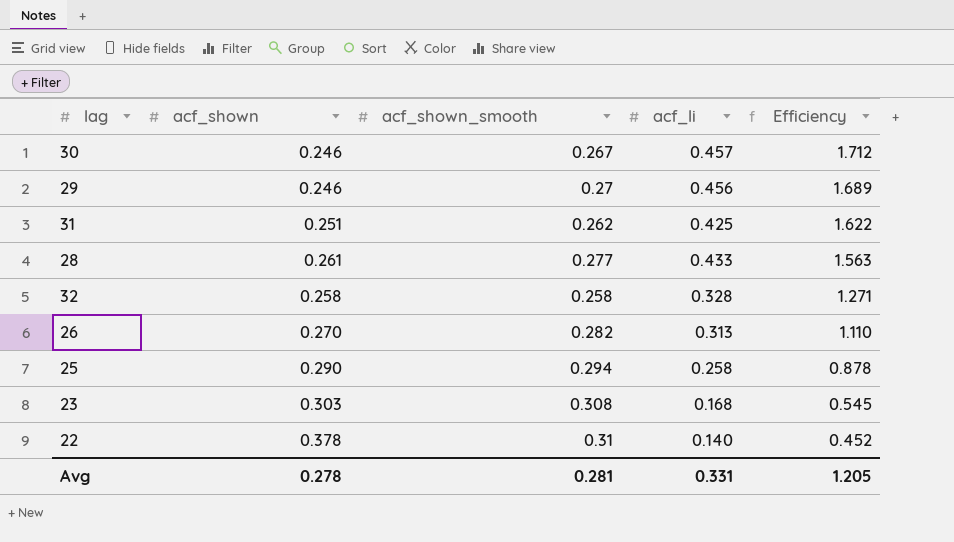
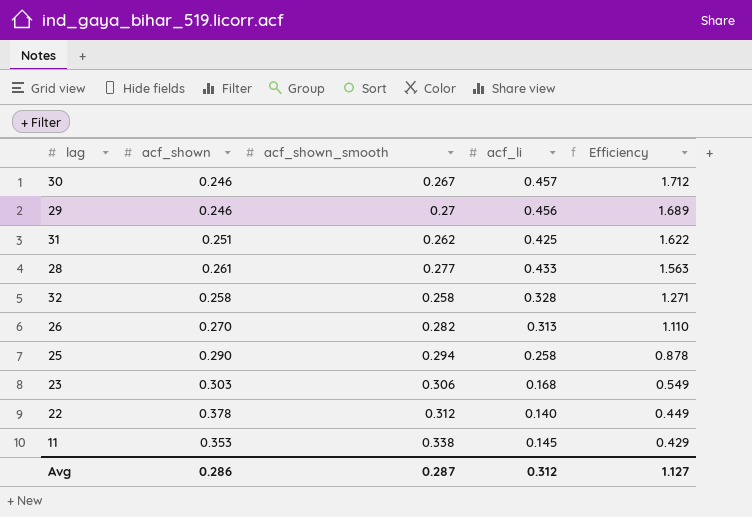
23 | acf_shown_smooth: 0.308 -> 0.306
23 | Efficiency: 0.545 -> 0.549
22 | acf_shown_smooth: 0.31 -> 0.312
22 | Efficiency: 0.452 -> 0.449
row 11: none -> 0.353 | 0.338 | 0.145 | 0.429
Avg | acf_shown: 0.278 -> 0.286
Avg | acf_shown_smooth: 0.281 -> 0.287
Avg | acf_li: 0.331 -> 0.312
Avg | Efficiency: 1.205 -> 1.127

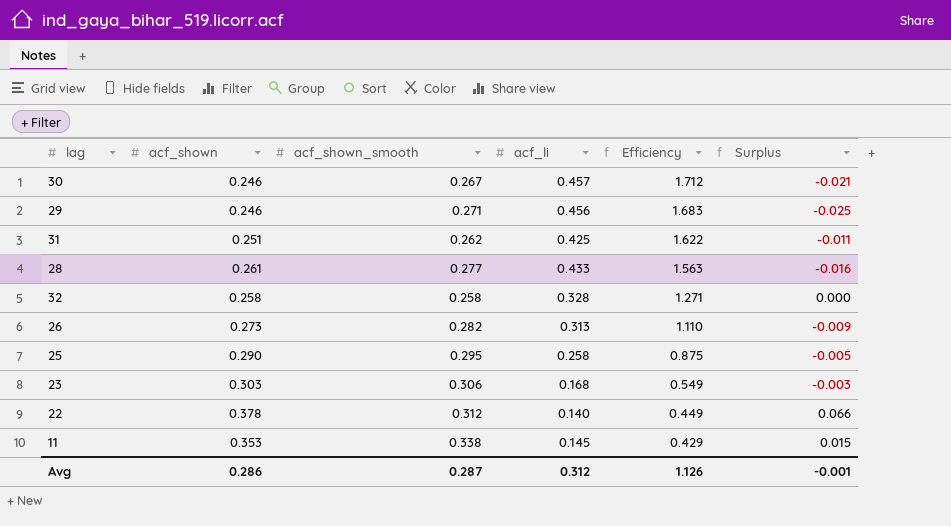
column Surplus | formula: none -> [acf_shown] - [acf_shown_smooth]
29 | acf_shown_smooth: 0.27 -> 0.271
29 | Efficiency: 1.689 -> 1.683
26 | acf_shown: 0.270 -> 0.273
25 | acf_shown_smooth: 0.294 -> 0.295
25 | Efficiency: 0.878 -> 0.875
Avg | Efficiency: 1.127 -> 1.126

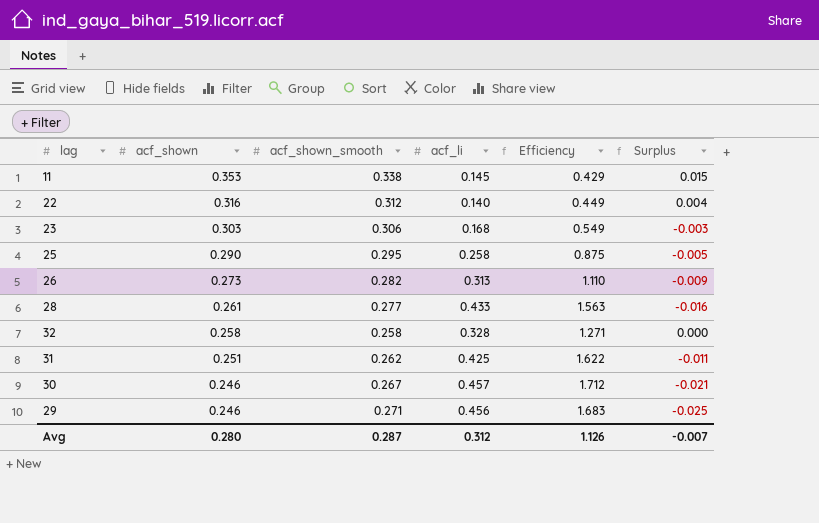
row order: Efficiency descending -> acf_shown descending
22 | acf_shown: 0.378 -> 0.316
22 | Surplus: 0.066 -> 0.004
Avg | acf_shown: 0.286 -> 0.280
Avg | Surplus: -0.001 -> -0.007

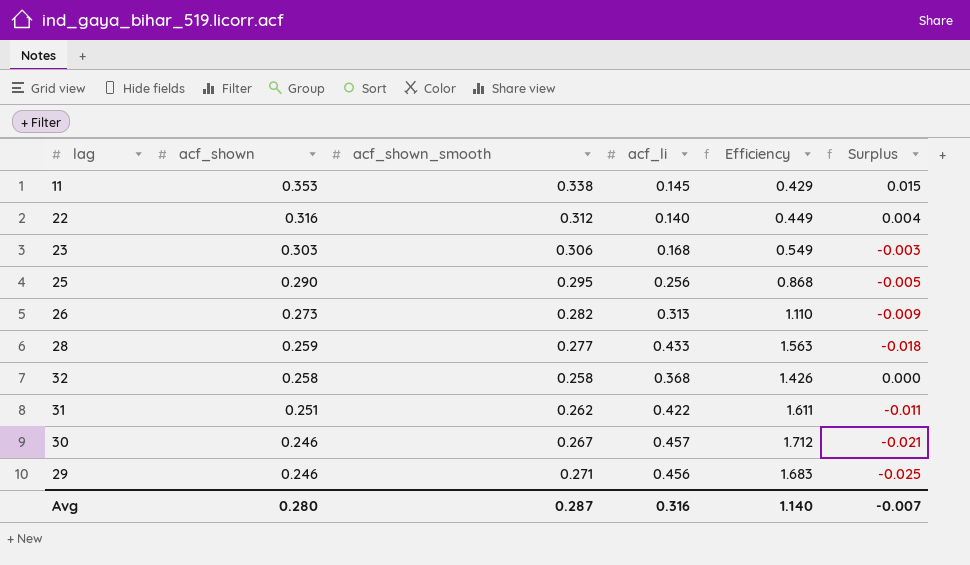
25 | acf_li: 0.258 -> 0.256
25 | Efficiency: 0.875 -> 0.868
28 | acf_shown: 0.261 -> 0.259
28 | Surplus: -0.016 -> -0.018
32 | acf_li: 0.328 -> 0.368
32 | Efficiency: 1.271 -> 1.426
31 | acf_li: 0.425 -> 0.422
31 | Efficiency: 1.622 -> 1.611
Avg | acf_li: 0.312 -> 0.316
Avg | Efficiency: 1.126 -> 1.140

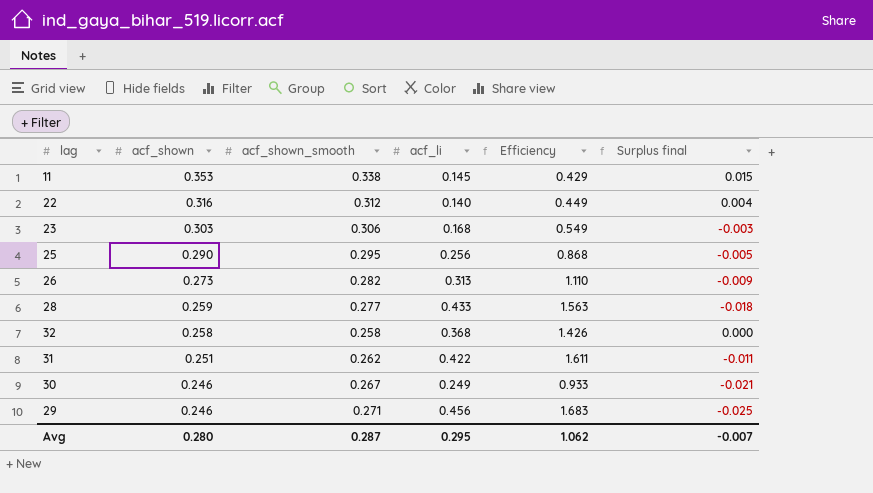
column name: Surplus -> Surplus final
30 | acf_li: 0.457 -> 0.249
30 | Efficiency: 1.712 -> 0.933
Avg | acf_li: 0.316 -> 0.295
Avg | Efficiency: 1.140 -> 1.062

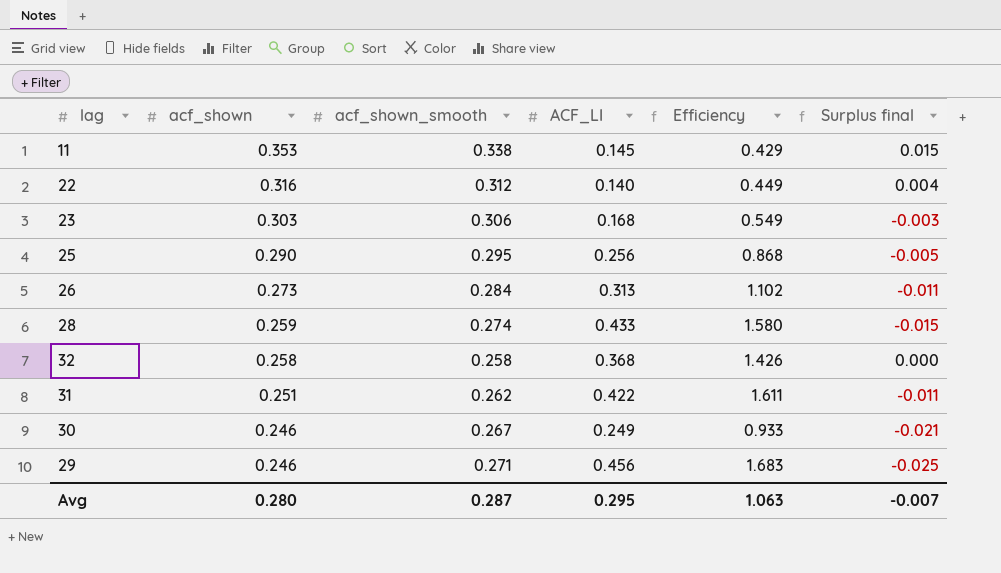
column name: acf_li -> ACF_LI
26 | acf_shown_smooth: 0.282 -> 0.284
26 | Efficiency: 1.110 -> 1.102
26 | Surplus final: -0.009 -> -0.011
28 | acf_shown_smooth: 0.277 -> 0.274
28 | Efficiency: 1.563 -> 1.580
28 | Surplus final: -0.018 -> -0.015
Avg | Efficiency: 1.062 -> 1.063

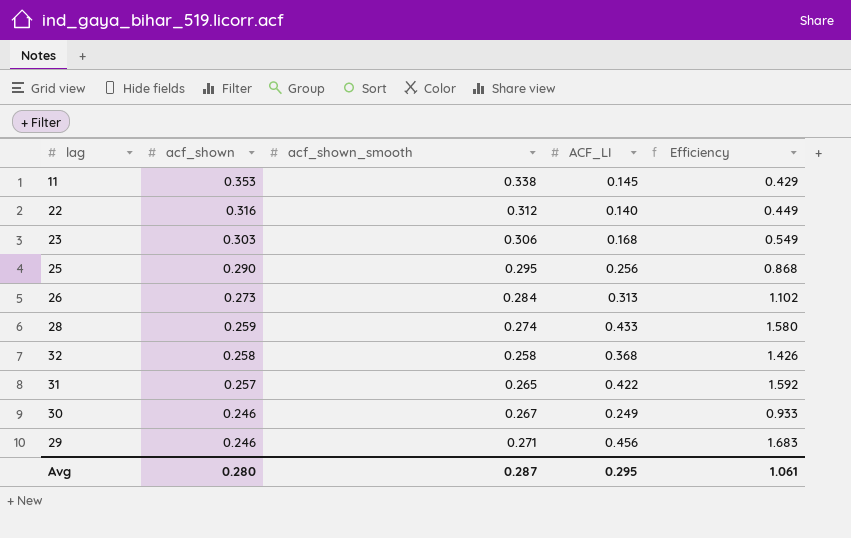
column Surplus final | formula: [acf_shown] - [acf_shown_smooth] -> none
31 | acf_shown: 0.251 -> 0.257
31 | acf_shown_smooth: 0.262 -> 0.265
31 | Efficiency: 1.611 -> 1.592
Avg | Efficiency: 1.063 -> 1.061

